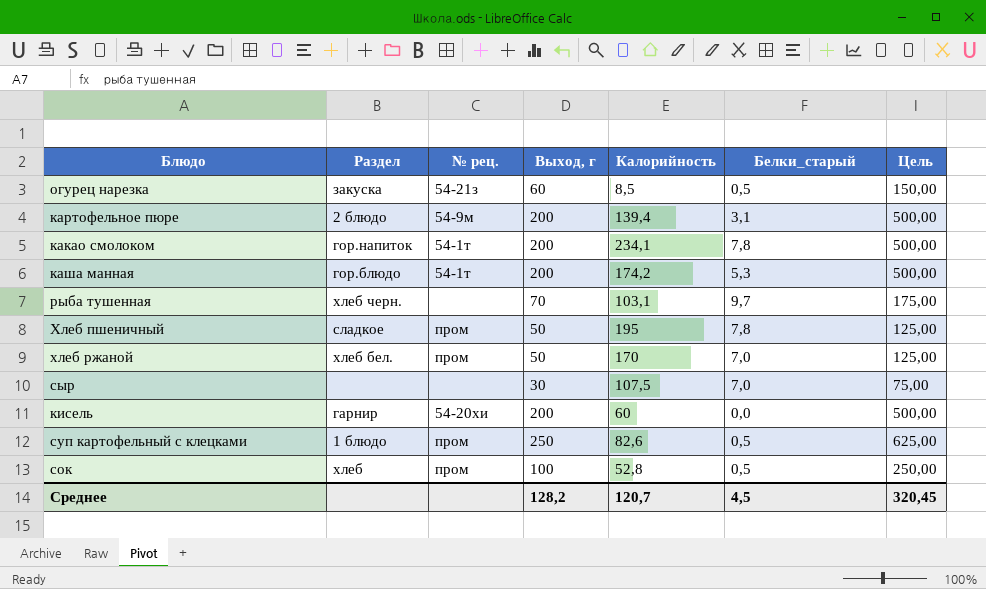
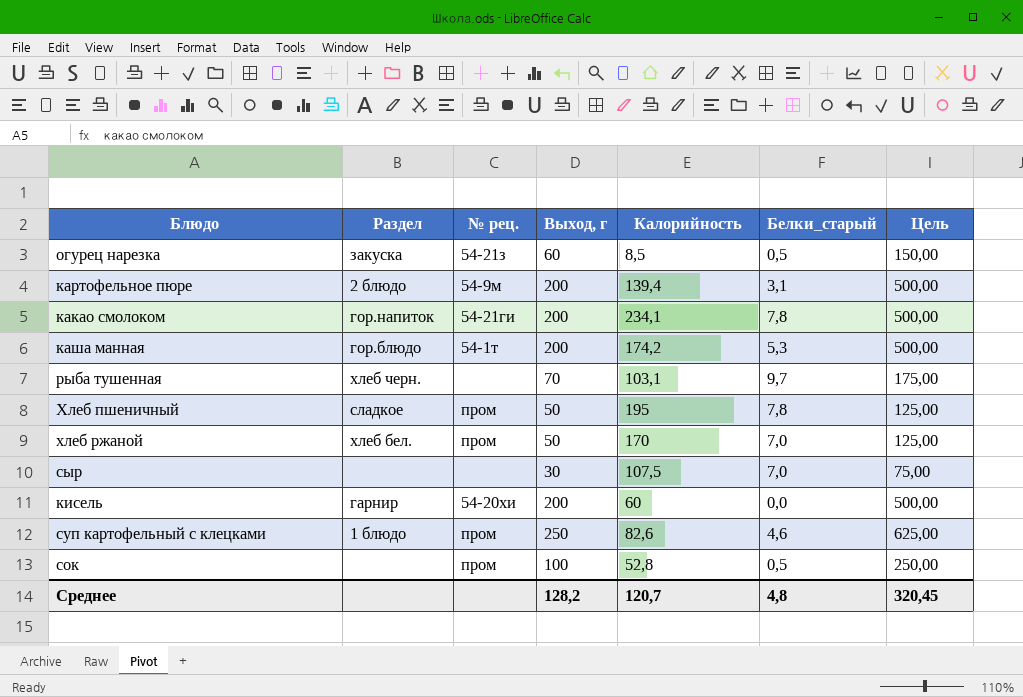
какао смолоком | № рец.: 54-1т -> 54-21ги
суп картофельный с клецками | Белки_старый: 0,5 -> 4,6
сок | Раздел: хлеб -> none
Среднее | Белки_старый: 4,5 -> 4,8

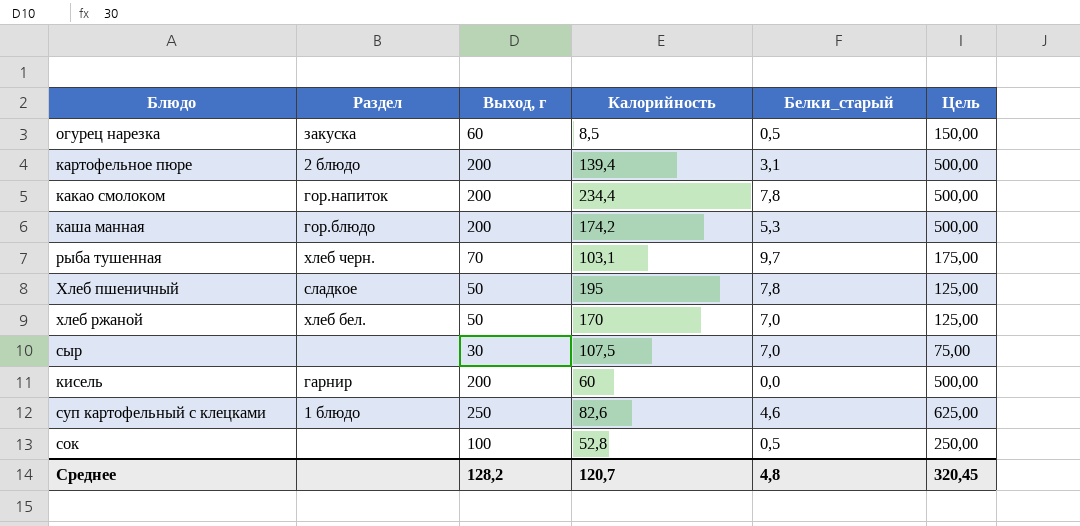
column № рец. | position: 3 -> none
какао смолоком | Калорийность: 234,1 -> 234,4

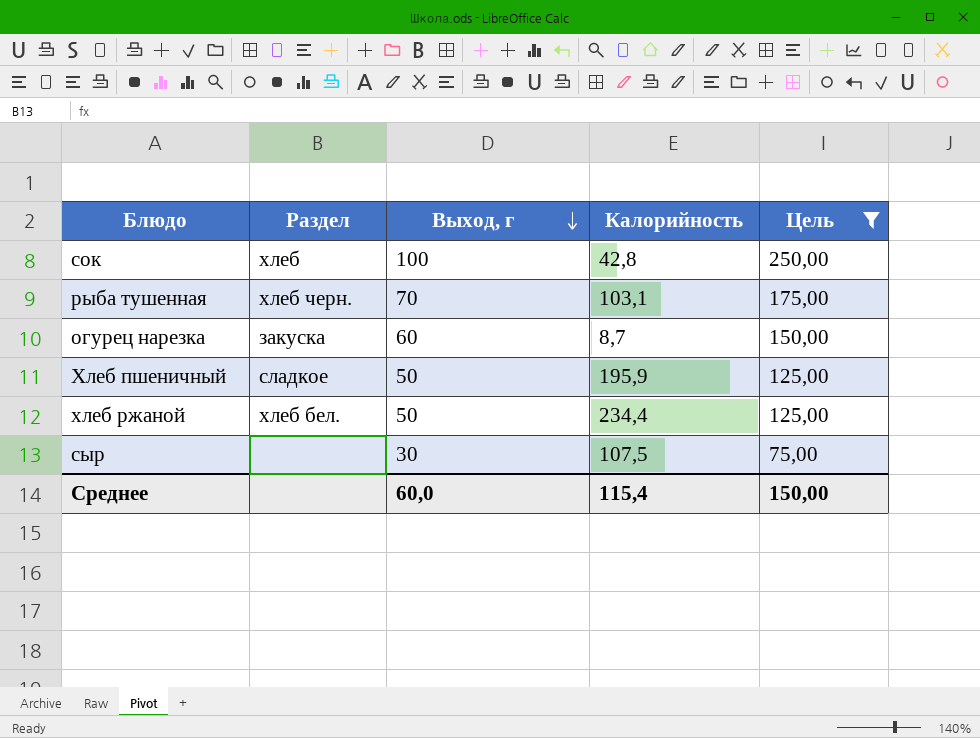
filter: none -> Цель <= 250,00
row order: none -> Выход, г descending
column Белки_старый | position: 5 -> none
сок | Раздел: none -> хлеб
сок | Калорийность: 52,8 -> 42,8
огурец нарезка | Калорийность: 8,5 -> 8,7
Хлеб пшеничный | Калорийность: 195 -> 195,9
хлеб ржаной | Калорийность: 170 -> 234,4
Среднее | Выход, г: 128,2 -> 60,0
Среднее | Калорийность: 120,7 -> 115,4
Среднее | Цель: 320,45 -> 150,00

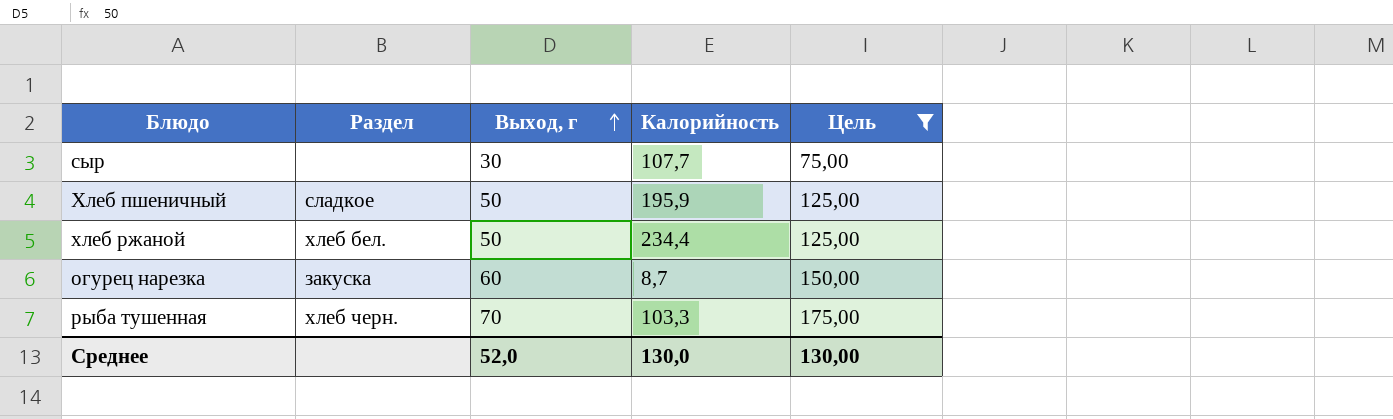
row order: Выход, г descending -> Выход, г ascending
row сок: хлеб | 100 | 42,8 | 250,00 -> none
сыр | Калорийность: 107,5 -> 107,7
рыба тушенная | Калорийность: 103,1 -> 103,3
Среднее | Выход, г: 60,0 -> 52,0
Среднее | Калорийность: 115,4 -> 130,0
Среднее | Цель: 150,00 -> 130,00

